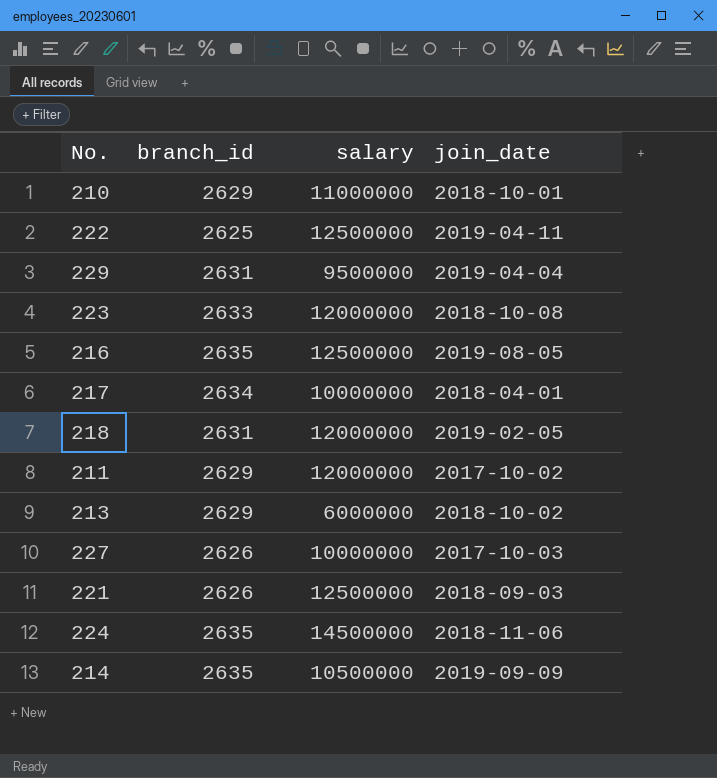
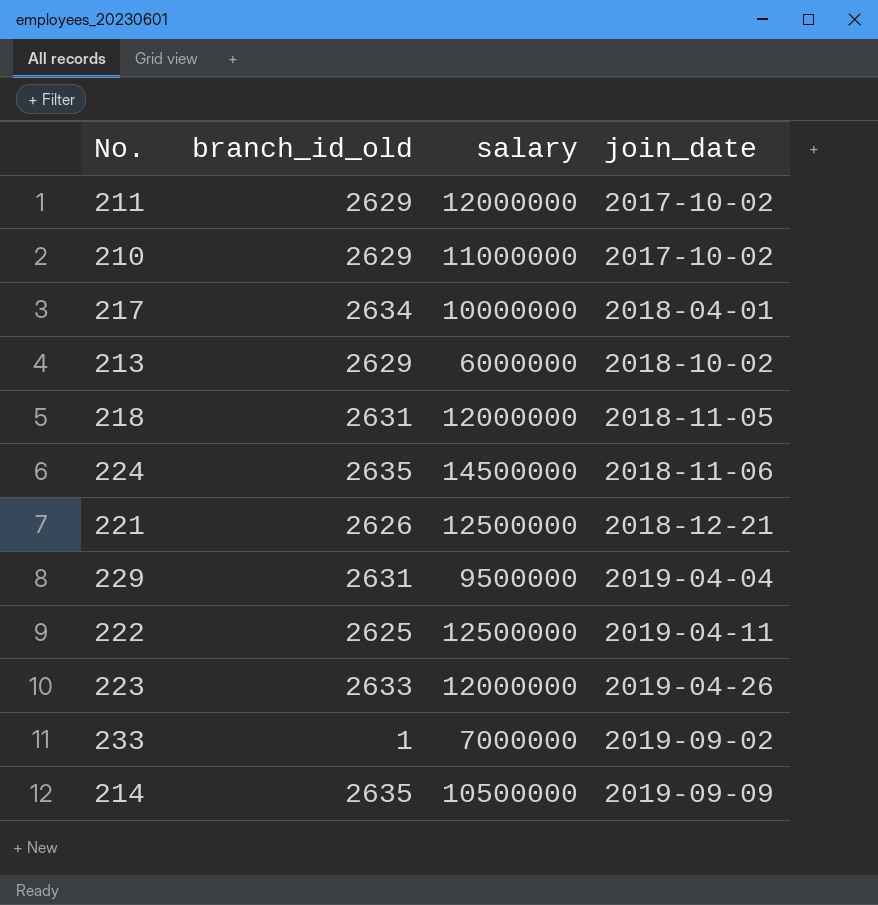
row order: none -> join_date ascending
column name: branch_id -> branch_id_old
row 216: 2635 | 12500000 | 2019-08-05 -> none
row 227: 2626 | 10000000 | 2017-10-03 -> none
210 | join_date: 2018-10-01 -> 2017-10-02
218 | join_date: 2019-02-05 -> 2018-11-05
221 | join_date: 2018-09-03 -> 2018-12-21
223 | join_date: 2018-10-08 -> 2019-04-26
row 233: none -> 1 | 7000000 | 2019-09-02

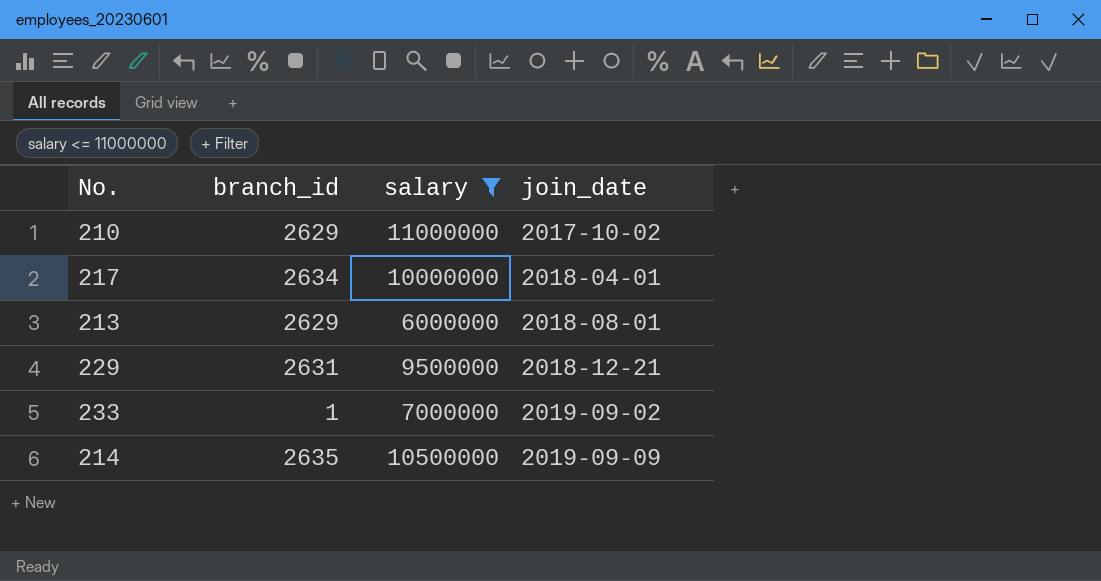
filter: none -> salary <= 11000000
column name: branch_id_old -> branch_id
213 | join_date: 2018-10-02 -> 2018-08-01
229 | join_date: 2019-04-04 -> 2018-12-21

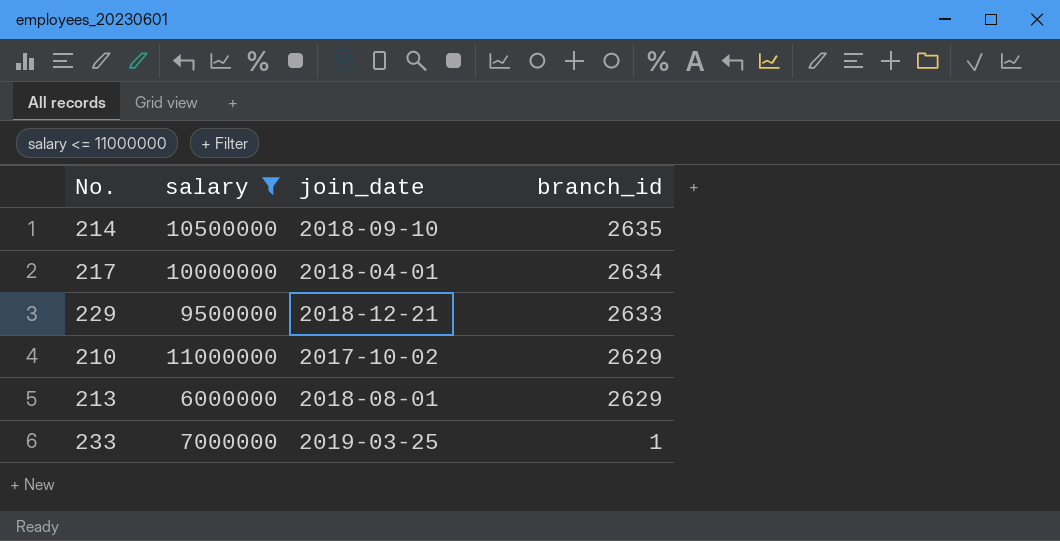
row order: join_date ascending -> branch_id descending
column branch_id | position: 2 -> 4
214 | join_date: 2019-09-09 -> 2018-09-10
229 | branch_id: 2631 -> 2633
233 | join_date: 2019-09-02 -> 2019-03-25

